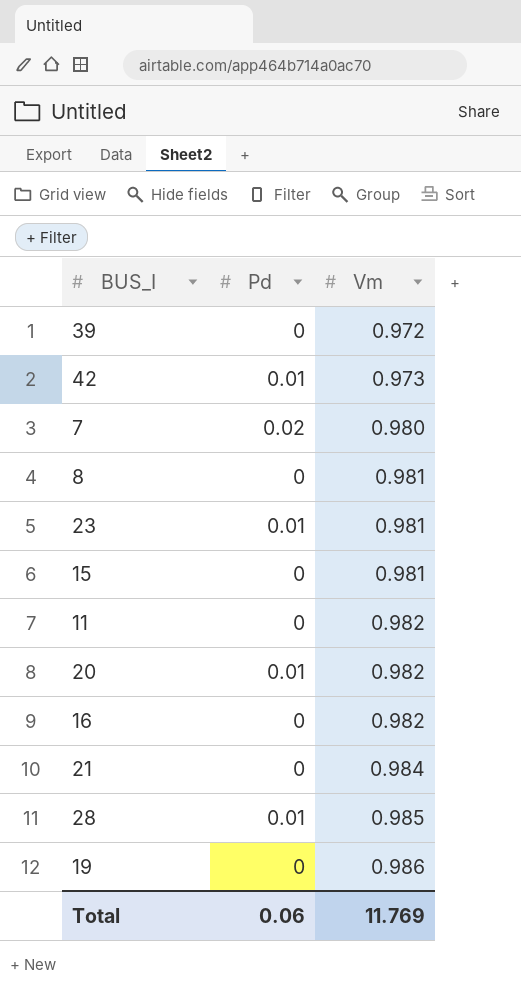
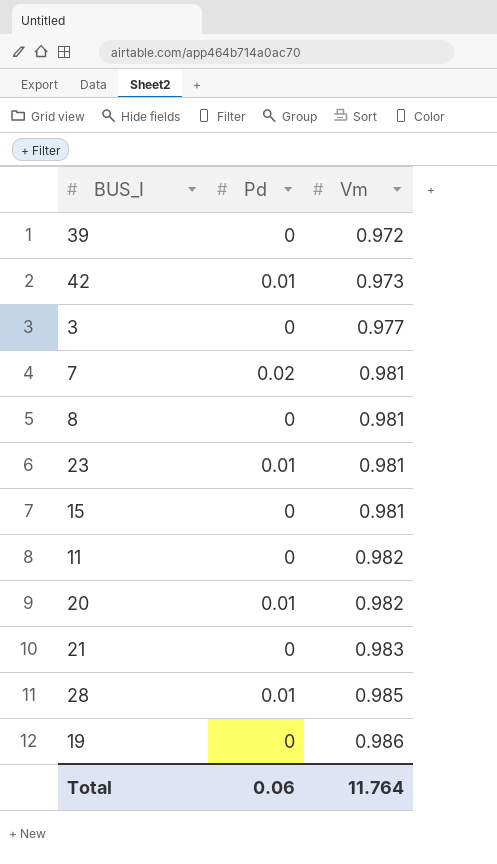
row 16: 0 | 0.982 -> none
row 3: none -> 0 | 0.977
7 | Vm: 0.980 -> 0.981
21 | Vm: 0.984 -> 0.983
Total | Vm: 11.769 -> 11.764

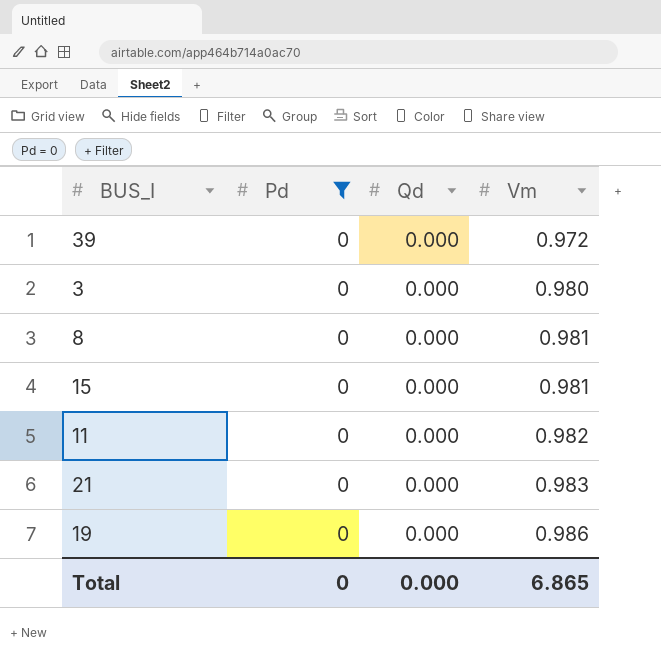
filter: none -> Pd = 0
column Qd | position: none -> 3
3 | Vm: 0.977 -> 0.980
Total | Pd: 0.06 -> 0
Total | Vm: 11.764 -> 6.865

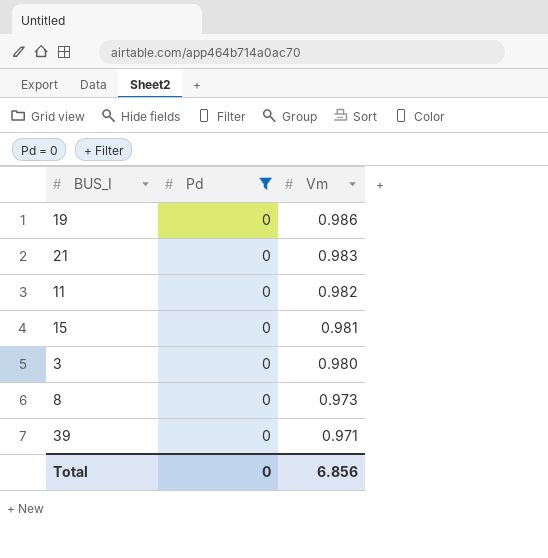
row order: Vm ascending -> Vm descending
column Qd | position: 3 -> none
8 | Vm: 0.981 -> 0.973
39 | Vm: 0.972 -> 0.971
Total | Vm: 6.865 -> 6.856

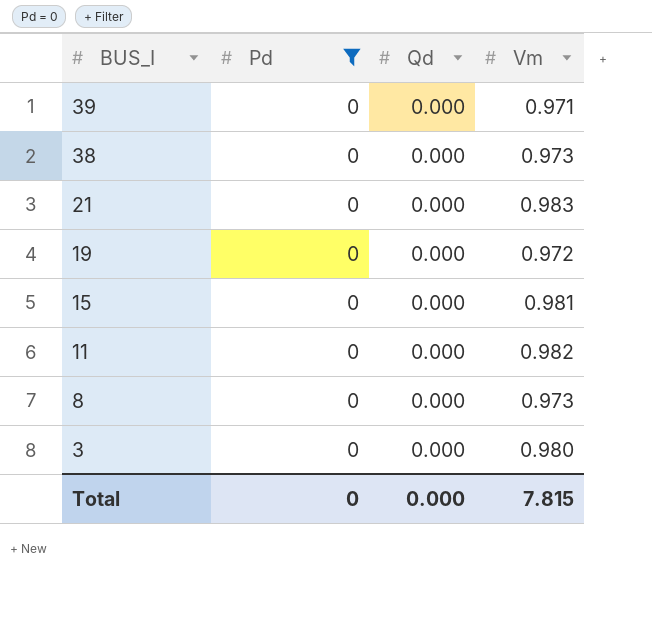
row order: Vm descending -> BUS_I descending
column Qd | position: none -> 3
row 38: none -> 0 | 0.000 | 0.973
19 | Vm: 0.986 -> 0.972
Total | Vm: 6.856 -> 7.815

